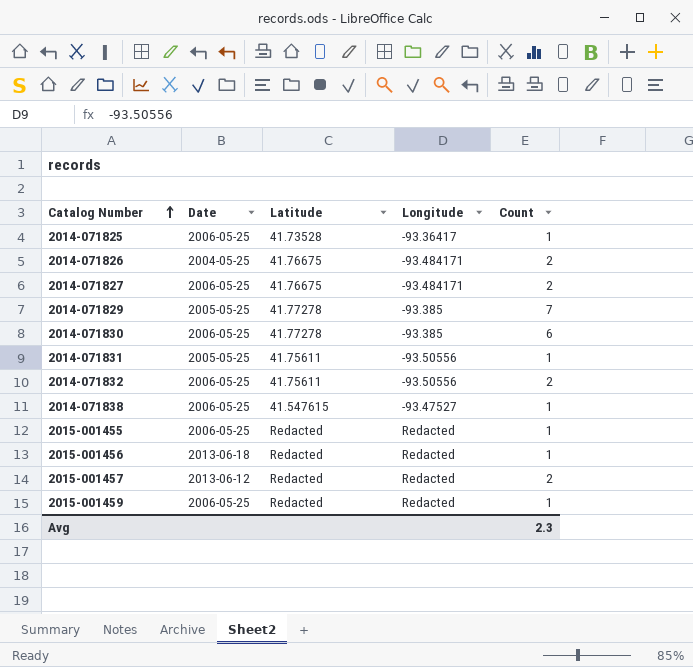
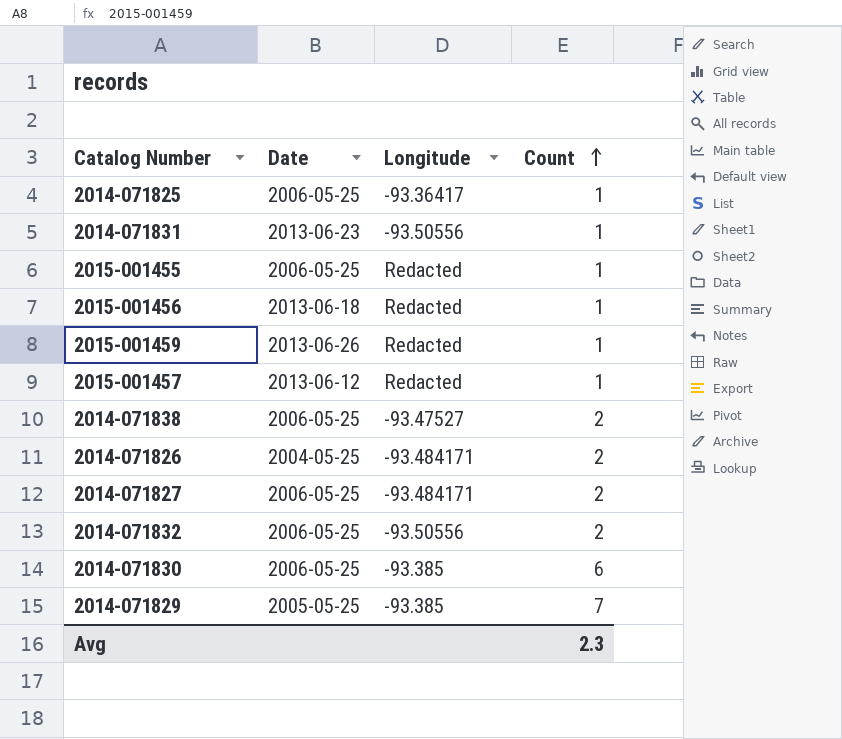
row order: Catalog Number ascending -> Count ascending
column Latitude | position: 3 -> none
2014-071831 | Date: 2005-05-25 -> 2013-06-23
2015-001459 | Date: 2006-05-25 -> 2013-06-26
2015-001457 | Count: 2 -> 1
2014-071838 | Count: 1 -> 2

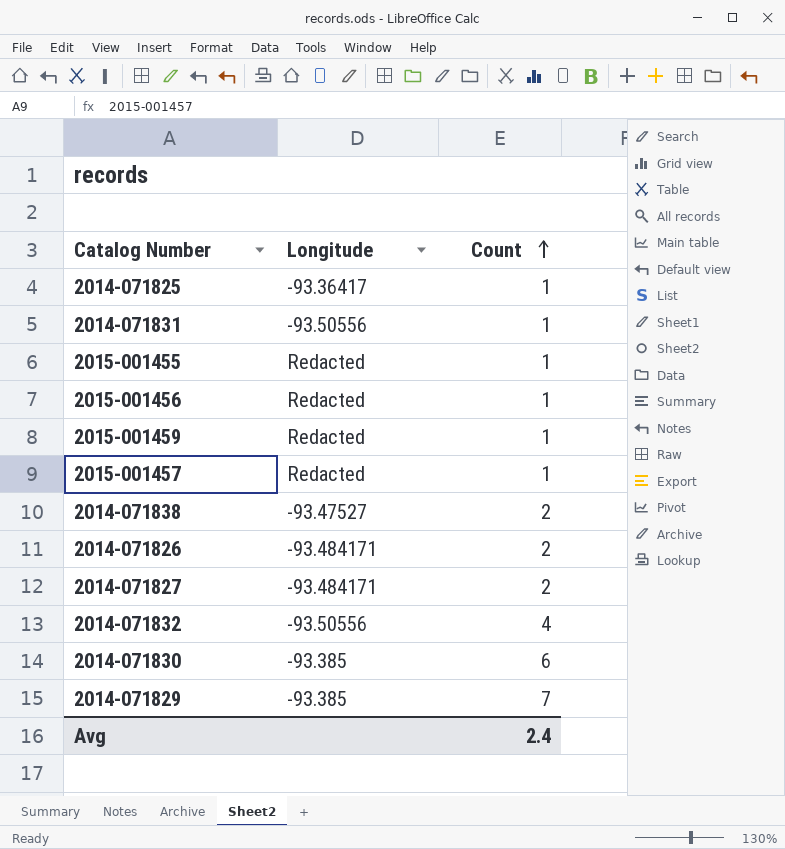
column Date | position: 2 -> none
2014-071832 | Count: 2 -> 4
Avg | Count: 2.3 -> 2.4

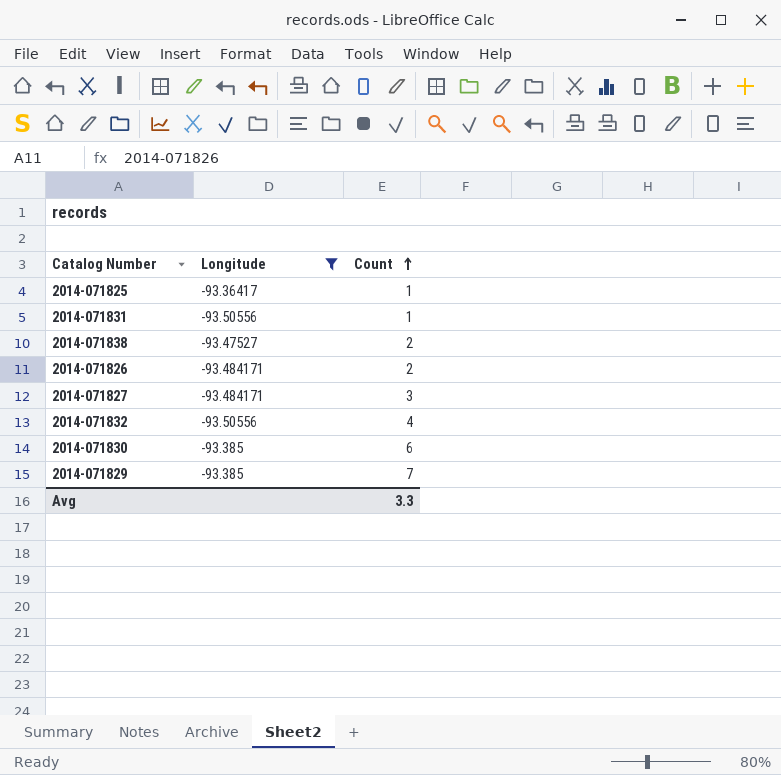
filter: none -> Longitude != Redacted
2014-071827 | Count: 2 -> 3
Avg | Count: 2.4 -> 3.3

